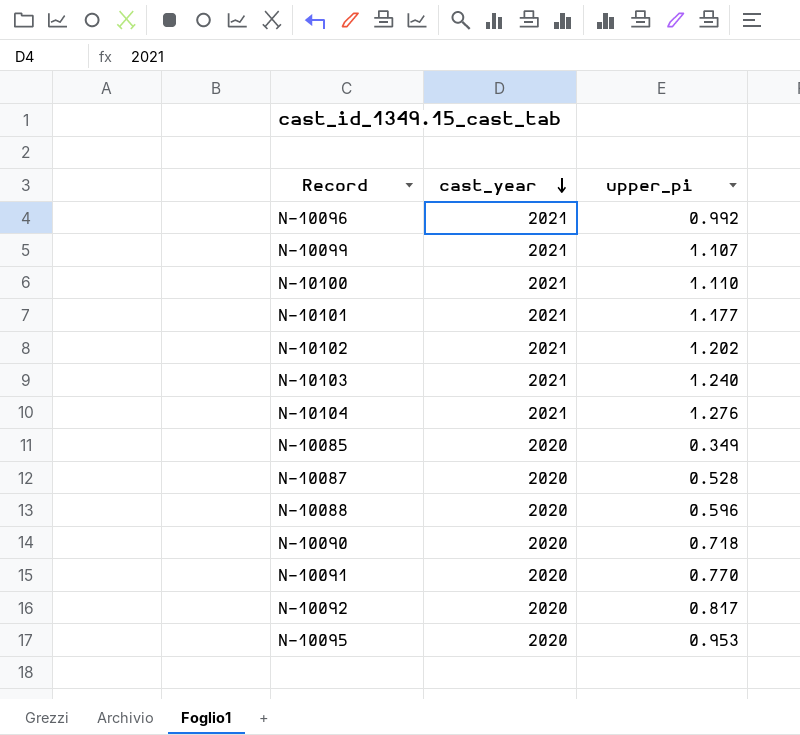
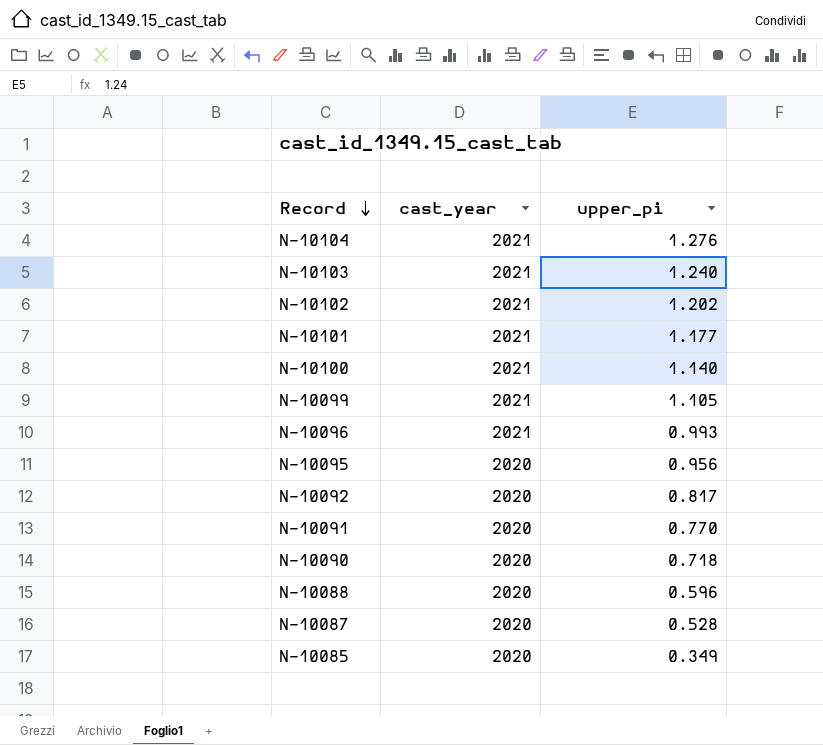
row order: cast_year descending -> Record descending
N-10100 | upper_pi: 1.110 -> 1.140
N-10099 | upper_pi: 1.107 -> 1.105
N-10096 | upper_pi: 0.992 -> 0.993
N-10095 | upper_pi: 0.953 -> 0.956

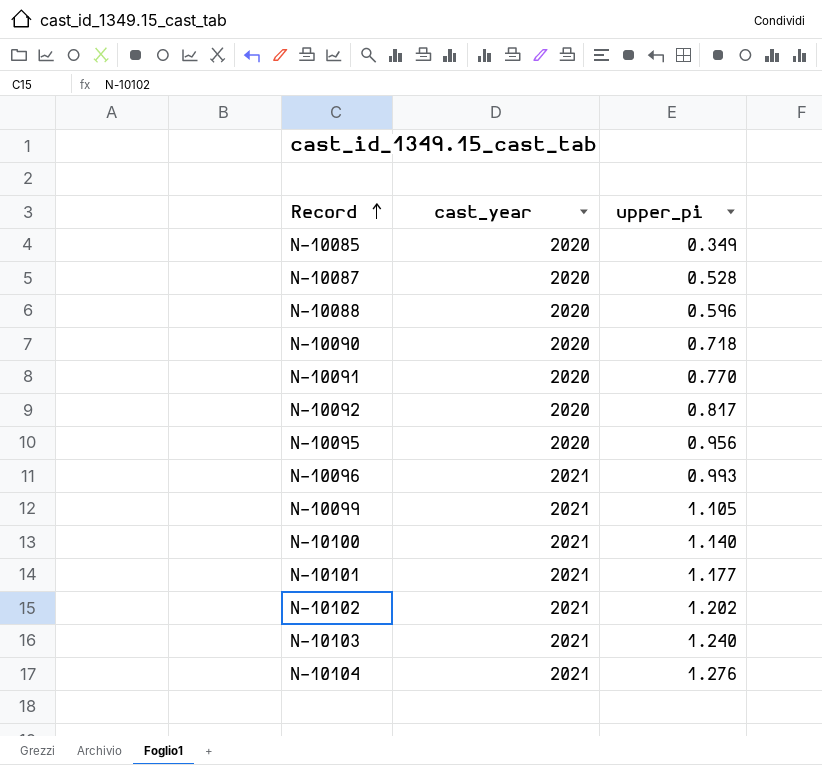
row order: Record descending -> Record ascending

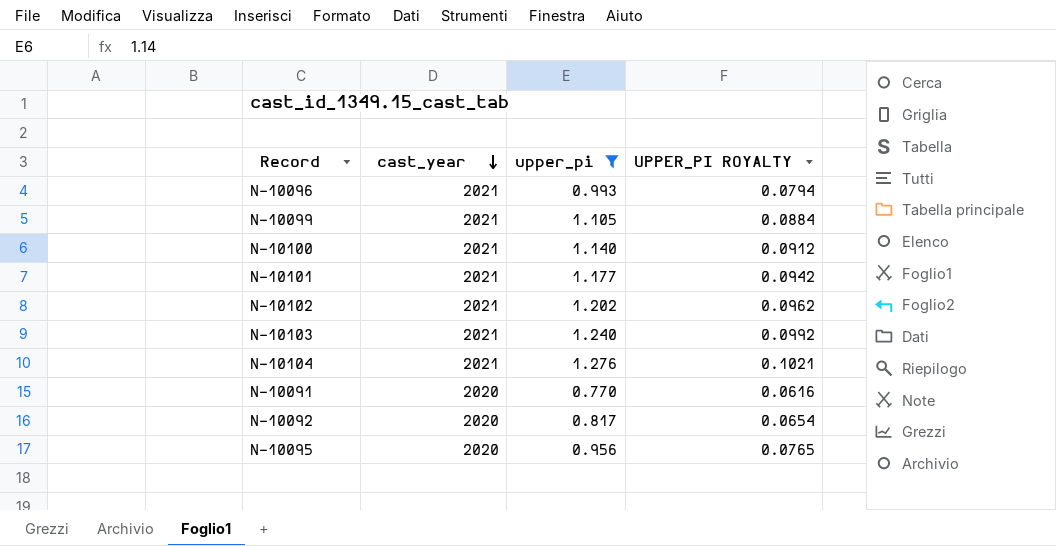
filter: none -> upper_pi >= 0.770
row order: Record ascending -> cast_year descending
column UPPER_PI ROYALTY | formula: none -> [upper_pi] * 0.08

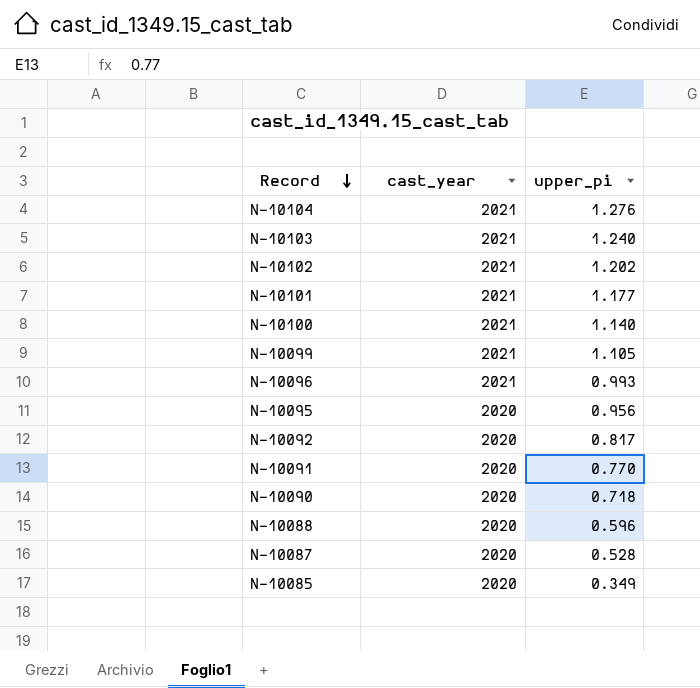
filter: upper_pi >= 0.770 -> none
row order: cast_year descending -> Record descending
column UPPER_PI ROYALTY | formula: [upper_pi] * 0.08 -> none

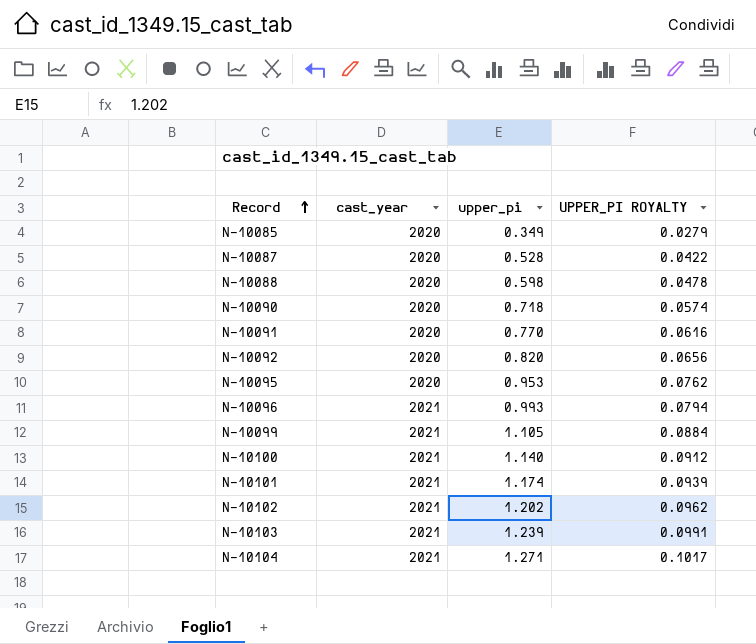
row order: Record descending -> Record ascending
column UPPER_PI ROYALTY | formula: none -> [upper_pi] * 0.08
N-10088 | upper_pi: 0.596 -> 0.598
N-10092 | upper_pi: 0.817 -> 0.820
N-10095 | upper_pi: 0.956 -> 0.953
N-10101 | upper_pi: 1.177 -> 1.174
N-10103 | upper_pi: 1.240 -> 1.239
N-10104 | upper_pi: 1.276 -> 1.271

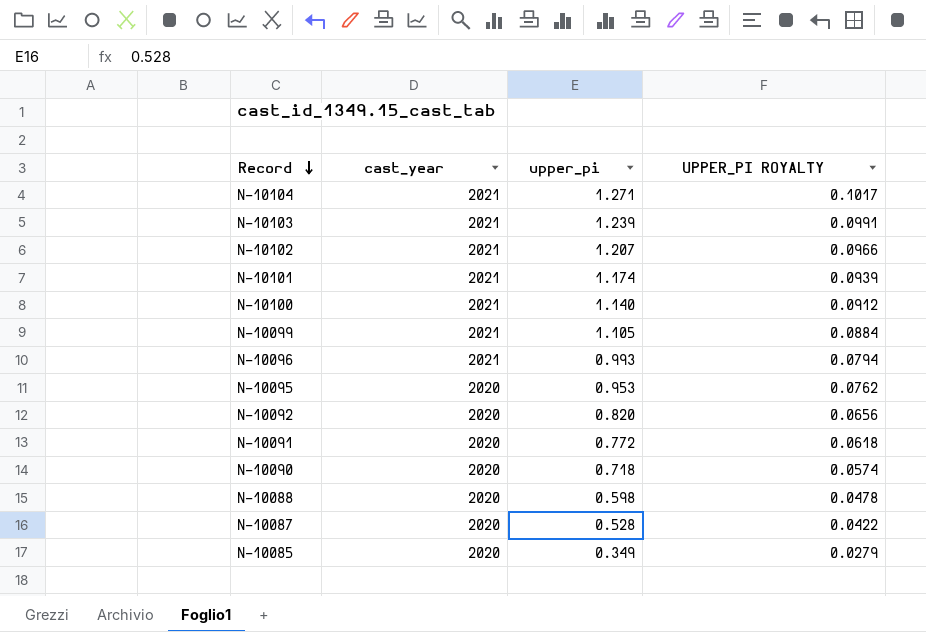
row order: Record ascending -> Record descending
N-10102 | upper_pi: 1.202 -> 1.207
N-10102 | UPPER_PI ROYALTY: 0.0962 -> 0.0966
N-10091 | upper_pi: 0.770 -> 0.772
N-10091 | UPPER_PI ROYALTY: 0.0616 -> 0.0618

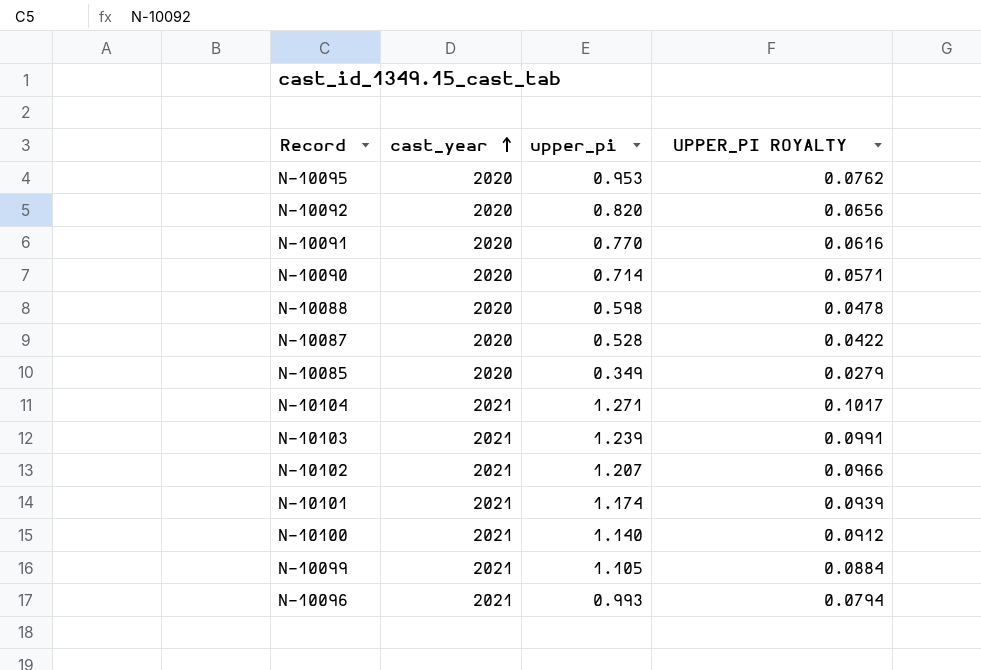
row order: Record descending -> cast_year ascending
N-10091 | upper_pi: 0.772 -> 0.770
N-10091 | UPPER_PI ROYALTY: 0.0618 -> 0.0616
N-10090 | upper_pi: 0.718 -> 0.714
N-10090 | UPPER_PI ROYALTY: 0.0574 -> 0.0571

